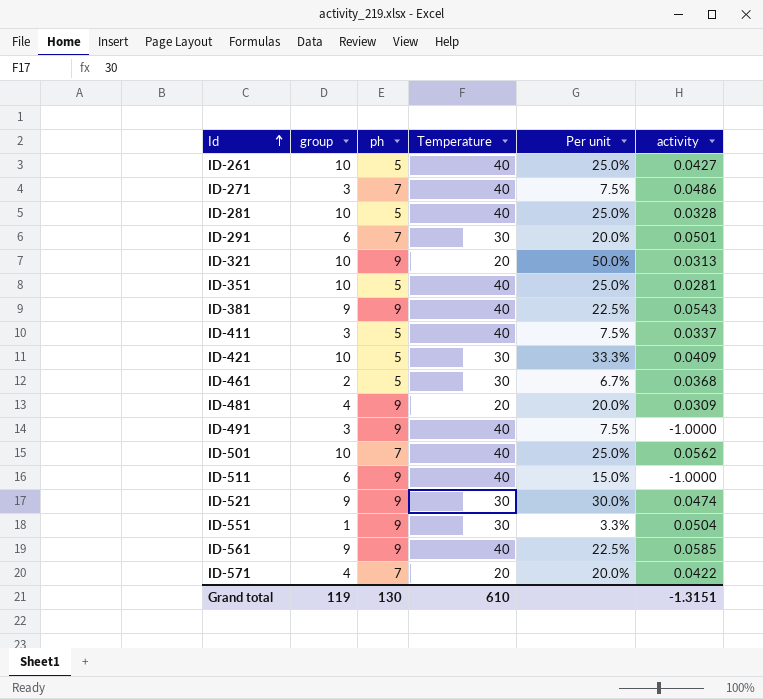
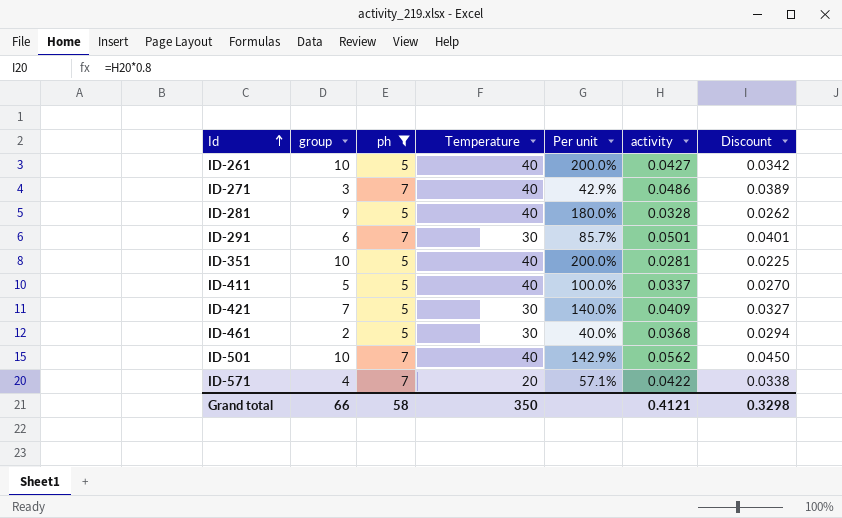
filter: none -> ph != 9
column Per unit | formula: [group] / [Temperature] -> [group] / [ph]
column Discount | formula: none -> [activity] * 0.8
ID-281 | group: 10 -> 9
ID-411 | group: 3 -> 5
ID-421 | group: 10 -> 7
Grand total | group: 119 -> 66
Grand total | ph: 130 -> 58
Grand total | Temperature: 610 -> 350
Grand total | activity: -1.3151 -> 0.4121

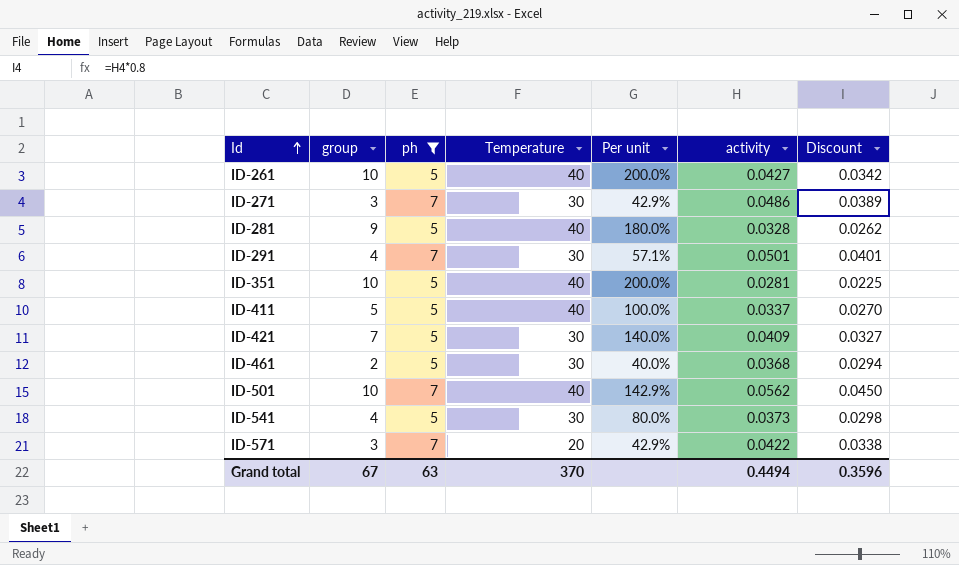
ID-271 | Temperature: 40 -> 30
ID-291 | group: 6 -> 4
ID-291 | Per unit: 85.7% -> 57.1%
row ID-541: none -> 4 | 5 | 30 | 80.0% | 0.0373 | 0.0298
ID-571 | group: 4 -> 3
ID-571 | Per unit: 57.1% -> 42.9%
Grand total | group: 66 -> 67
Grand total | ph: 58 -> 63
Grand total | Temperature: 350 -> 370
Grand total | activity: 0.4121 -> 0.4494
Grand total | Discount: 0.3298 -> 0.3596

